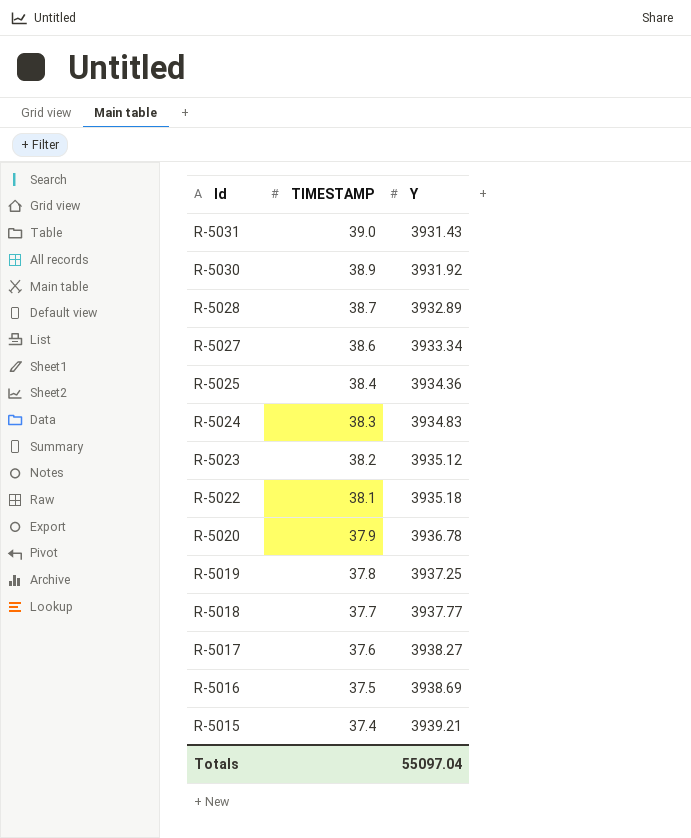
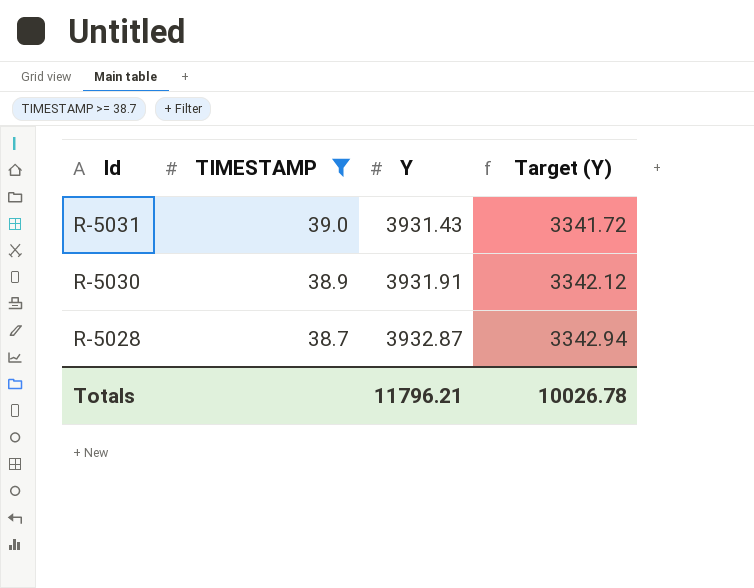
filter: none -> TIMESTAMP >= 38.7
column Target (Y) | formula: none -> [Y] * 0.85
R-5030 | Y: 3931.92 -> 3931.91
R-5028 | Y: 3932.89 -> 3932.87
Totals | Y: 55097.04 -> 11796.21

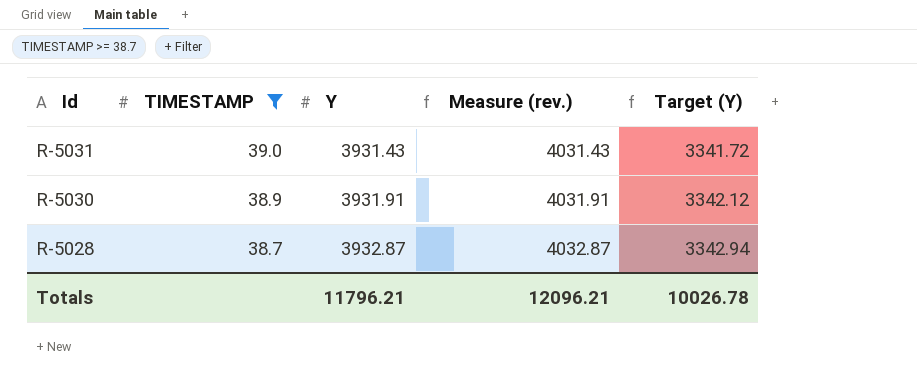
column Measure (rev.) | formula: none -> [Y] + 100

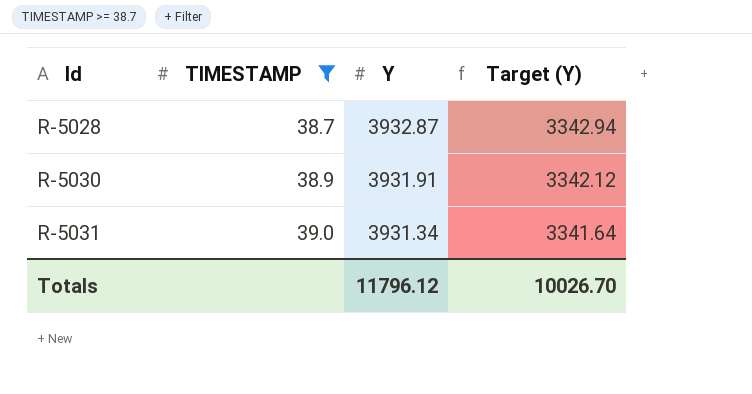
row order: Id descending -> Id ascending
column Measure (rev.) | formula: [Y] + 100 -> none
R-5031 | Y: 3931.43 -> 3931.34
R-5031 | Target (Y): 3341.72 -> 3341.64
Totals | Y: 11796.21 -> 11796.12
Totals | Target (Y): 10026.78 -> 10026.70

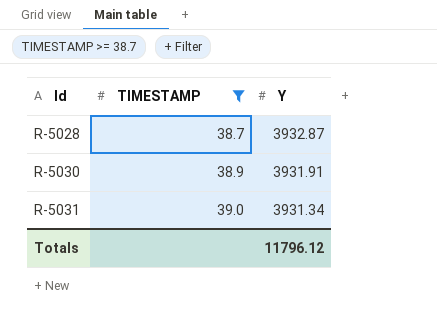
column Target (Y) | formula: [Y] * 0.85 -> none

